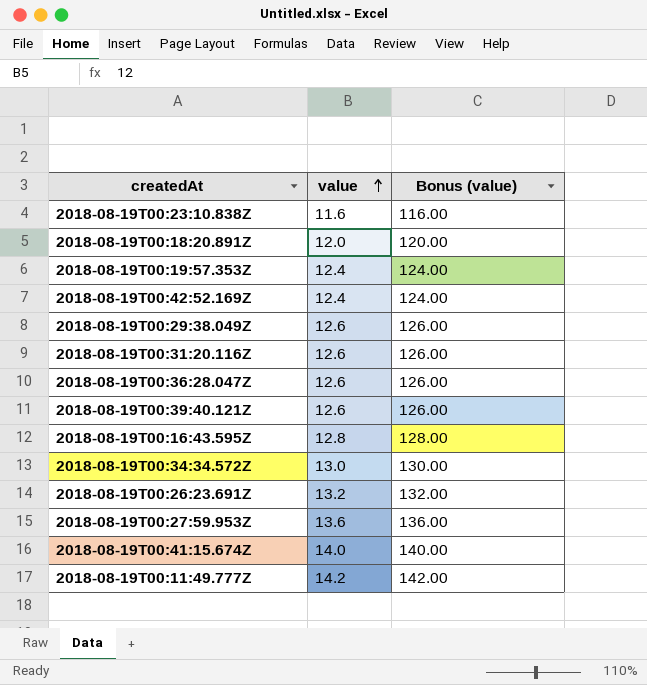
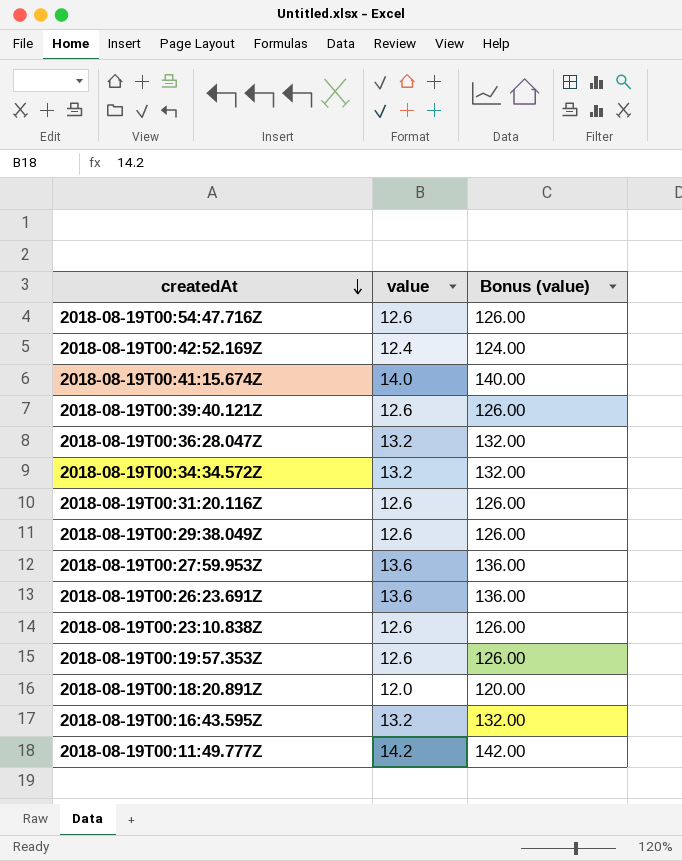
row order: value ascending -> createdAt descending
row 2018-08-19T00:54:47.716Z: none -> 12.6 | 126.00
2018-08-19T00:36:28.047Z | value: 12.6 -> 13.2
2018-08-19T00:36:28.047Z | Bonus (value): 126.00 -> 132.00
2018-08-19T00:34:34.572Z | value: 13.0 -> 13.2
2018-08-19T00:34:34.572Z | Bonus (value): 130.00 -> 132.00
2018-08-19T00:26:23.691Z | value: 13.2 -> 13.6
2018-08-19T00:26:23.691Z | Bonus (value): 132.00 -> 136.00
2018-08-19T00:23:10.838Z | value: 11.6 -> 12.6
2018-08-19T00:23:10.838Z | Bonus (value): 116.00 -> 126.00
2018-08-19T00:19:57.353Z | value: 12.4 -> 12.6
2018-08-19T00:19:57.353Z | Bonus (value): 124.00 -> 126.00
2018-08-19T00:16:43.595Z | value: 12.8 -> 13.2
2018-08-19T00:16:43.595Z | Bonus (value): 128.00 -> 132.00

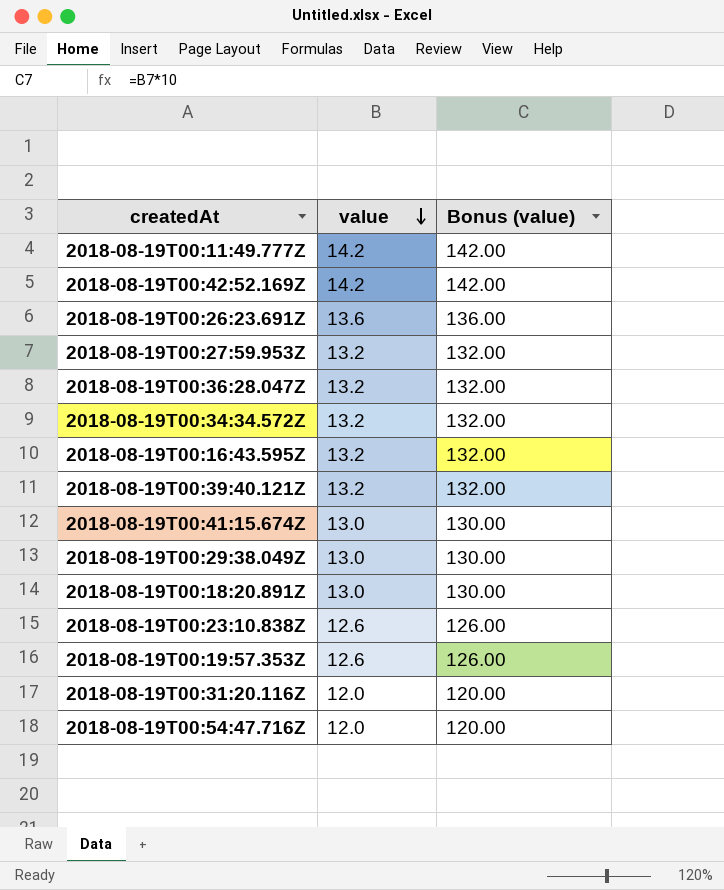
row order: createdAt descending -> value descending
2018-08-19T00:42:52.169Z | value: 12.4 -> 14.2
2018-08-19T00:42:52.169Z | Bonus (value): 124.00 -> 142.00
2018-08-19T00:27:59.953Z | value: 13.6 -> 13.2
2018-08-19T00:27:59.953Z | Bonus (value): 136.00 -> 132.00
2018-08-19T00:39:40.121Z | value: 12.6 -> 13.2
2018-08-19T00:39:40.121Z | Bonus (value): 126.00 -> 132.00
2018-08-19T00:41:15.674Z | value: 14.0 -> 13.0
2018-08-19T00:41:15.674Z | Bonus (value): 140.00 -> 130.00
2018-08-19T00:29:38.049Z | value: 12.6 -> 13.0
2018-08-19T00:29:38.049Z | Bonus (value): 126.00 -> 130.00
2018-08-19T00:18:20.891Z | value: 12.0 -> 13.0
2018-08-19T00:18:20.891Z | Bonus (value): 120.00 -> 130.00
2018-08-19T00:31:20.116Z | value: 12.6 -> 12.0
2018-08-19T00:31:20.116Z | Bonus (value): 126.00 -> 120.00
2018-08-19T00:54:47.716Z | value: 12.6 -> 12.0
2018-08-19T00:54:47.716Z | Bonus (value): 126.00 -> 120.00

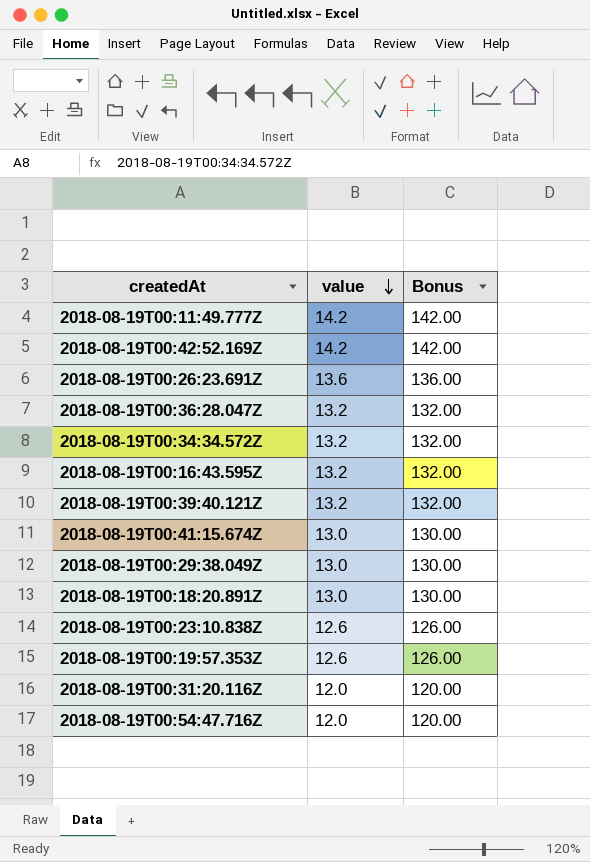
column name: Bonus (value) -> Bonus
row 2018-08-19T00:27:59.953Z: 13.2 | 132.00 -> none

